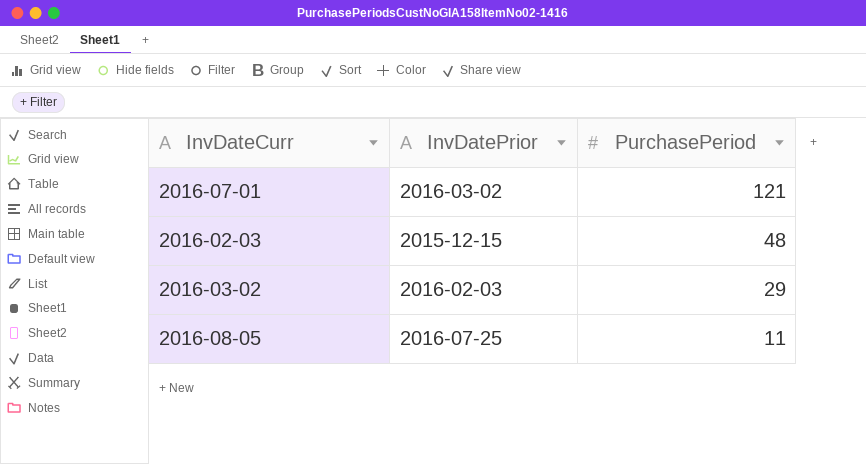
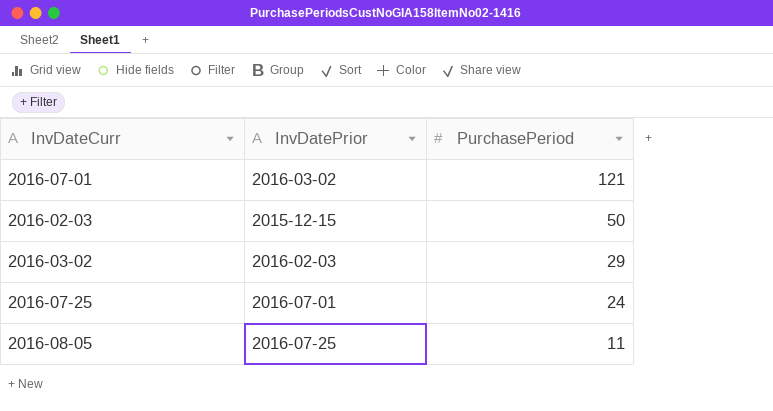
2016-02-03 | PurchasePeriod: 48 -> 50
row 2016-07-25: none -> 2016-07-01 | 24

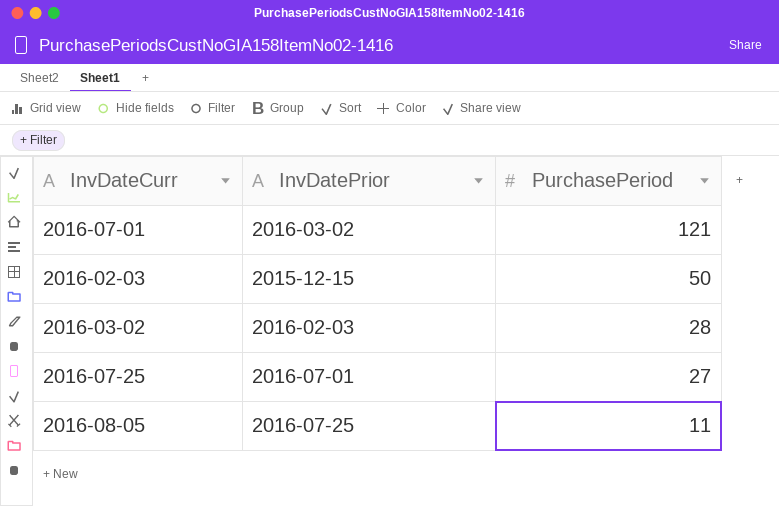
2016-03-02 | PurchasePeriod: 29 -> 28
2016-07-25 | PurchasePeriod: 24 -> 27

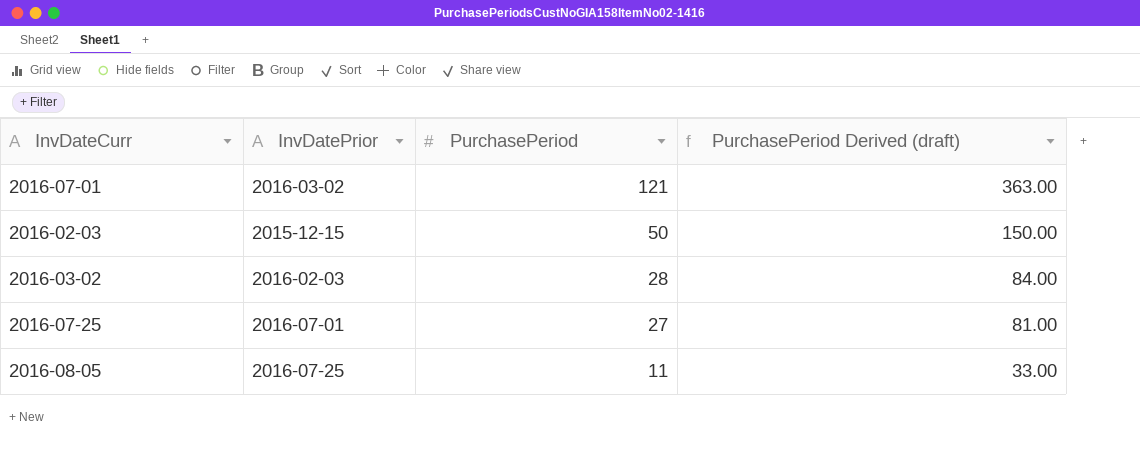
column PurchasePeriod Derived (draft) | formula: none -> [PurchasePeriod] * 3

